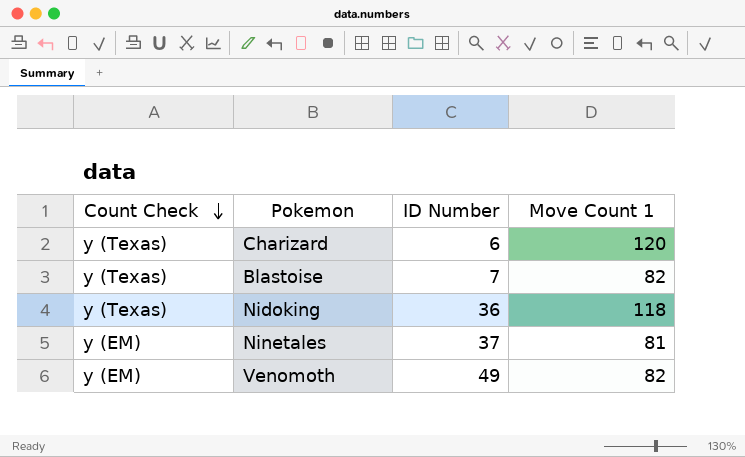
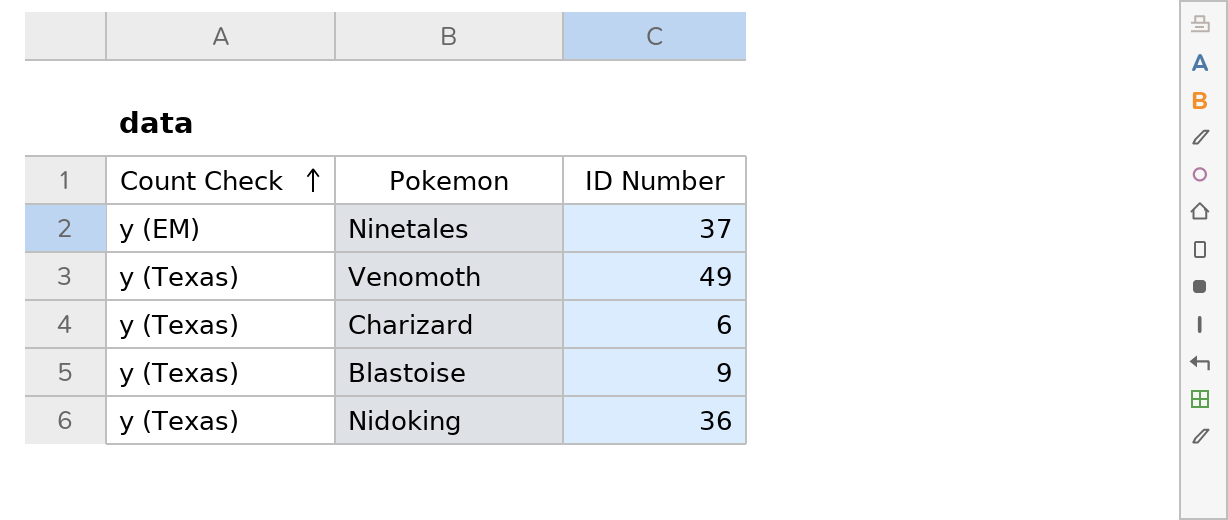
row order: Count Check descending -> Count Check ascending
column Move Count 1 | position: 4 -> none
Venomoth | Count Check: y (EM) -> y (Texas)
Blastoise | ID Number: 7 -> 9

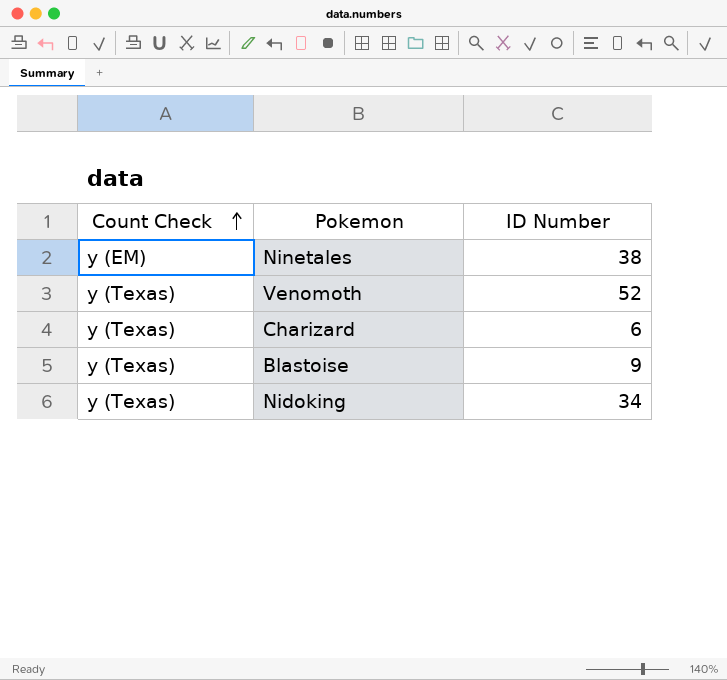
Ninetales | ID Number: 37 -> 38
Venomoth | ID Number: 49 -> 52
Nidoking | ID Number: 36 -> 34

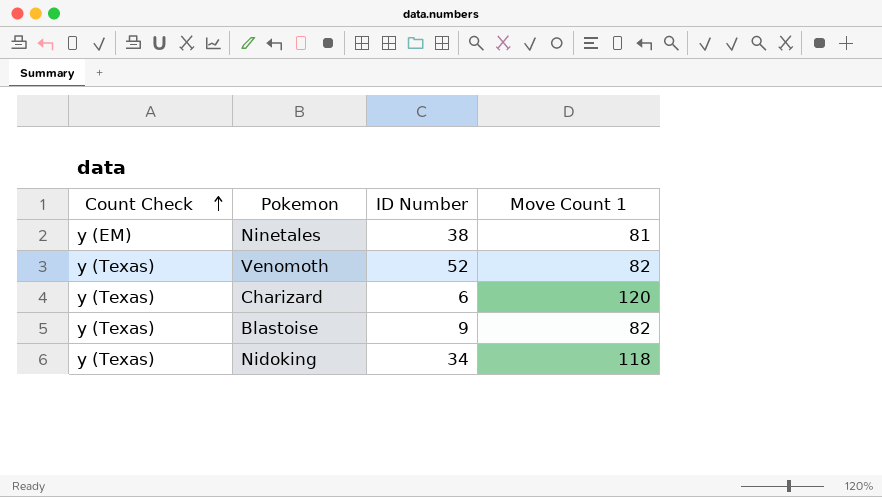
column Move Count 1 | position: none -> 4

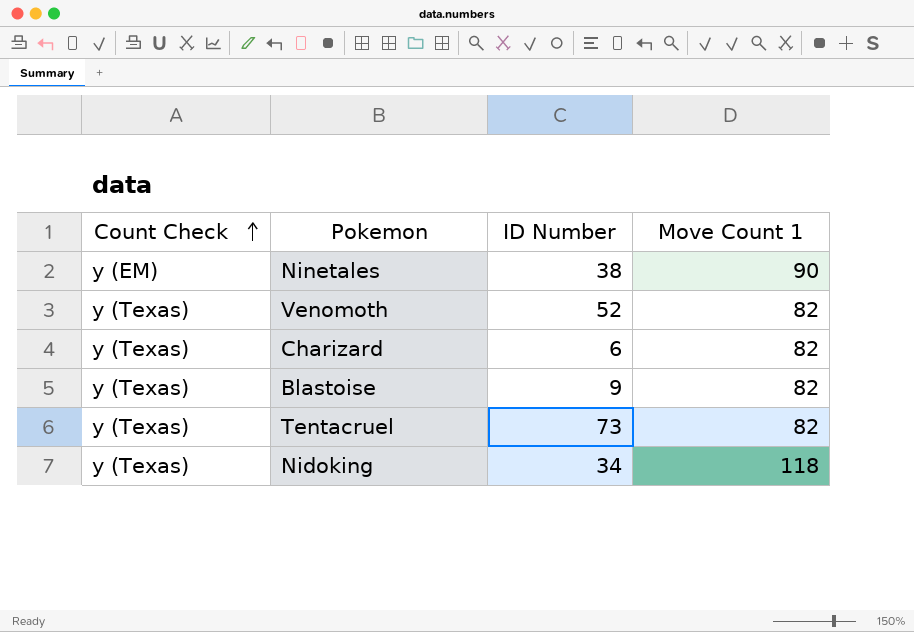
Ninetales | Move Count 1: 81 -> 90
Charizard | Move Count 1: 120 -> 82
row Tentacruel: none -> y (Texas) | 73 | 82

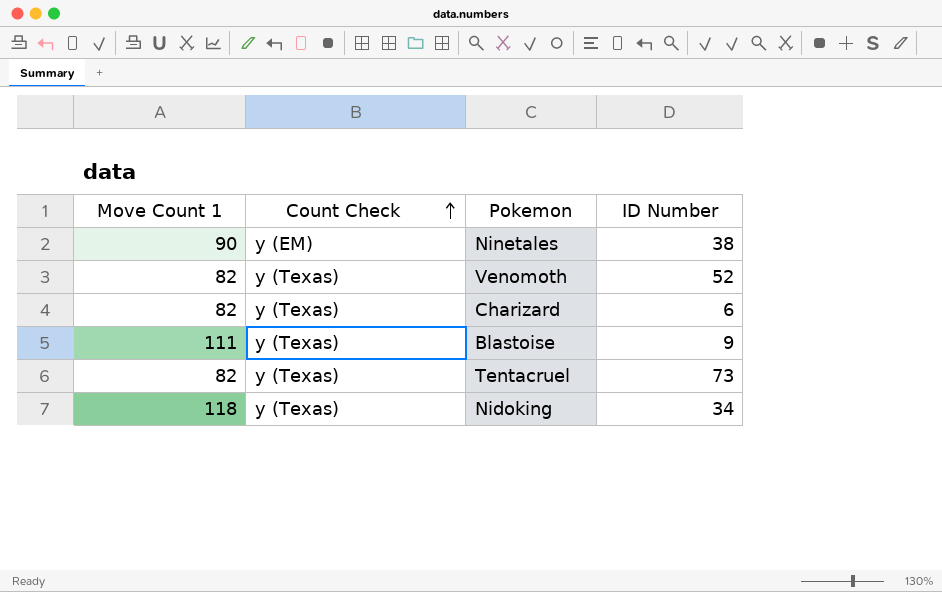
column Move Count 1 | position: 4 -> 1
Blastoise | Move Count 1: 82 -> 111

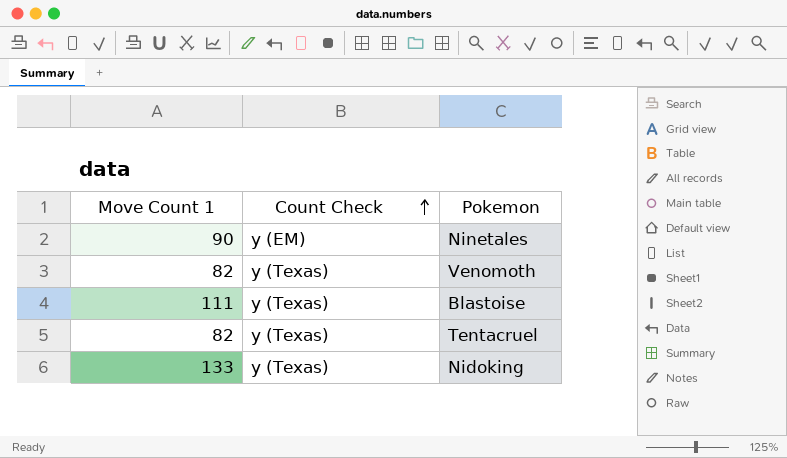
column ID Number | position: 4 -> none
row Charizard: 82 | y (Texas) | 6 -> none
Nidoking | Move Count 1: 118 -> 133

